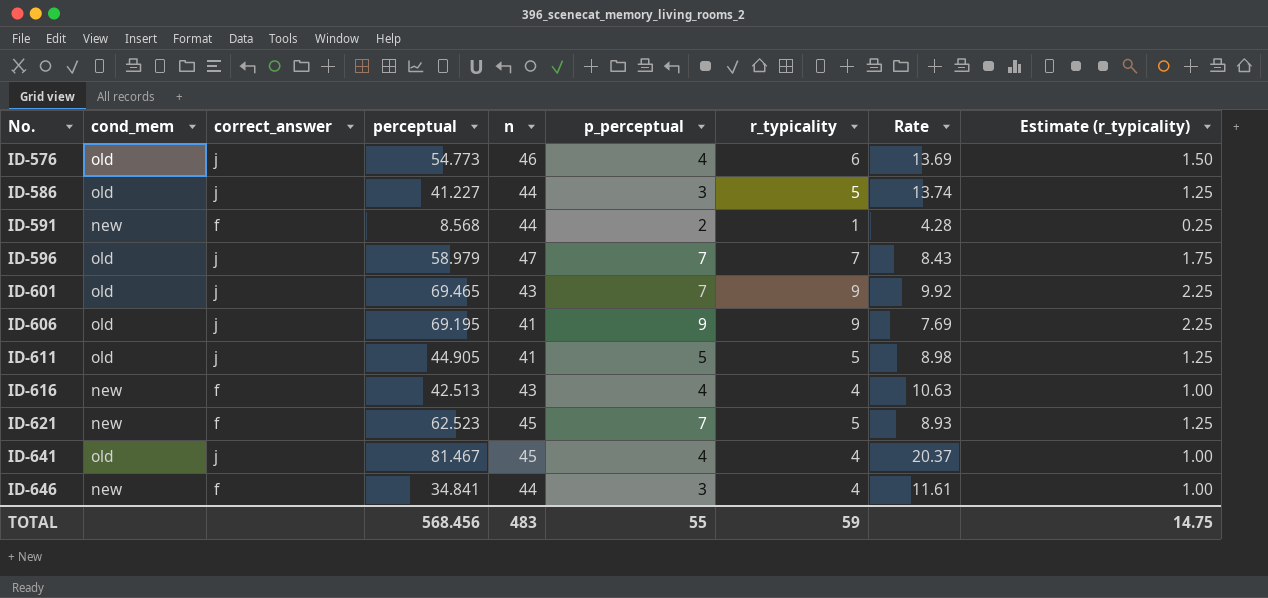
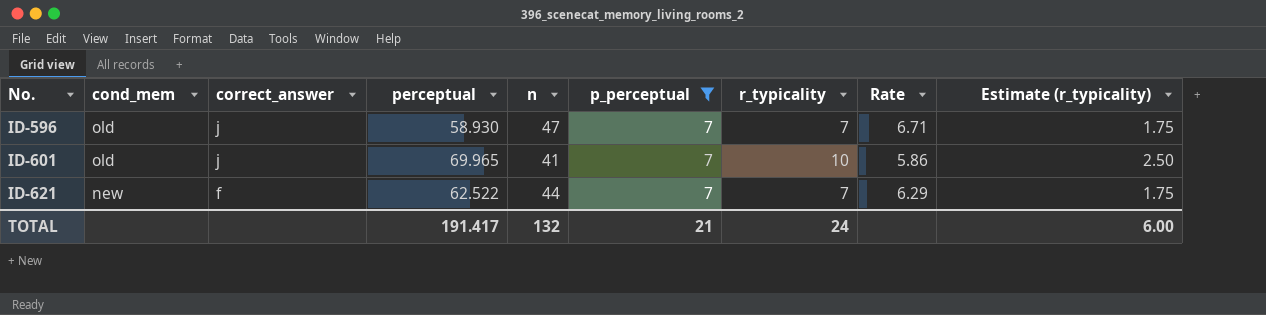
filter: none -> p_perceptual = 7
column Rate | formula: [perceptual] / [p_perceptual] -> [n] / [p_perceptual]
ID-596 | perceptual: 58.979 -> 58.930
ID-601 | perceptual: 69.465 -> 69.965
ID-601 | n: 43 -> 41
ID-601 | r_typicality: 9 -> 10
ID-601 | Estimate (r_typicality): 2.25 -> 2.50
ID-621 | perceptual: 62.523 -> 62.522
ID-621 | n: 45 -> 44
ID-621 | r_typicality: 5 -> 7
ID-621 | Estimate (r_typicality): 1.25 -> 1.75
TOTAL | perceptual: 568.456 -> 191.417
TOTAL | n: 483 -> 132
TOTAL | p_perceptual: 55 -> 21
TOTAL | r_typicality: 59 -> 24
TOTAL | Estimate (r_typicality): 14.75 -> 6.00

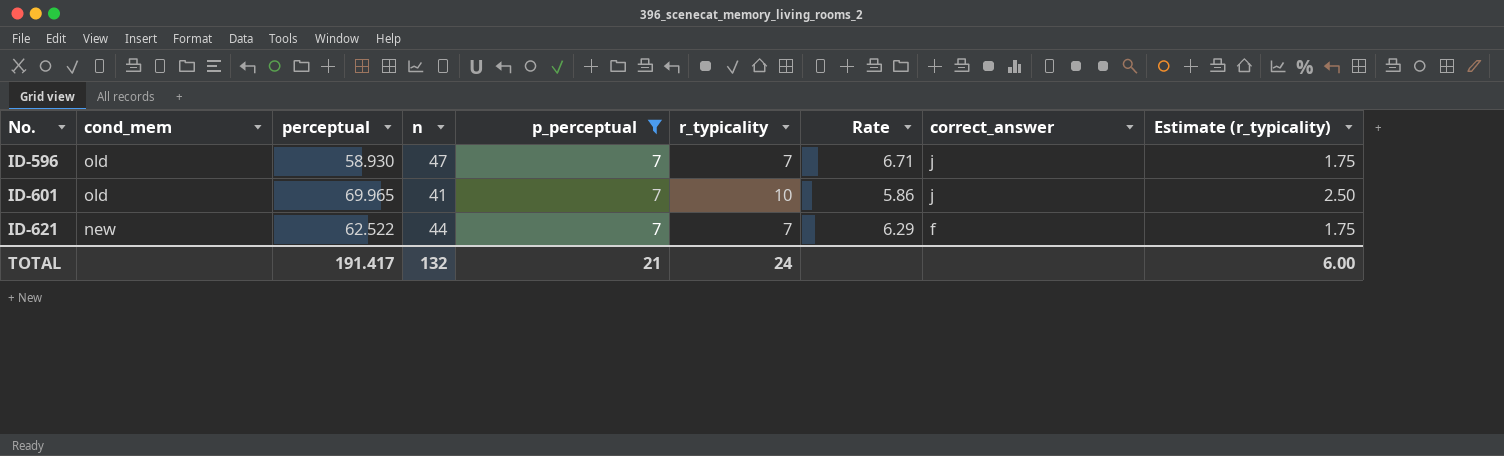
column correct_answer | position: 3 -> 8

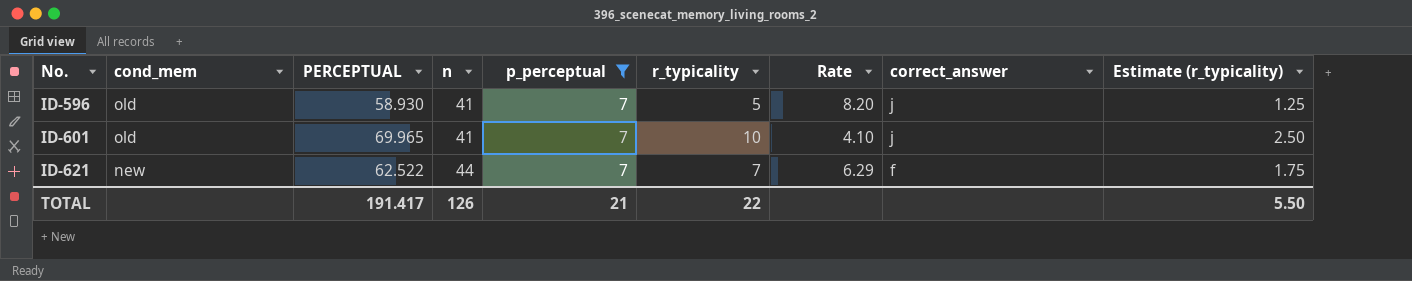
column name: perceptual -> PERCEPTUAL
column Rate | formula: [n] / [p_perceptual] -> [n] / [r_typicality]
ID-596 | n: 47 -> 41
ID-596 | r_typicality: 7 -> 5
ID-596 | Estimate (r_typicality): 1.75 -> 1.25
TOTAL | n: 132 -> 126
TOTAL | r_typicality: 24 -> 22
TOTAL | Estimate (r_typicality): 6.00 -> 5.50

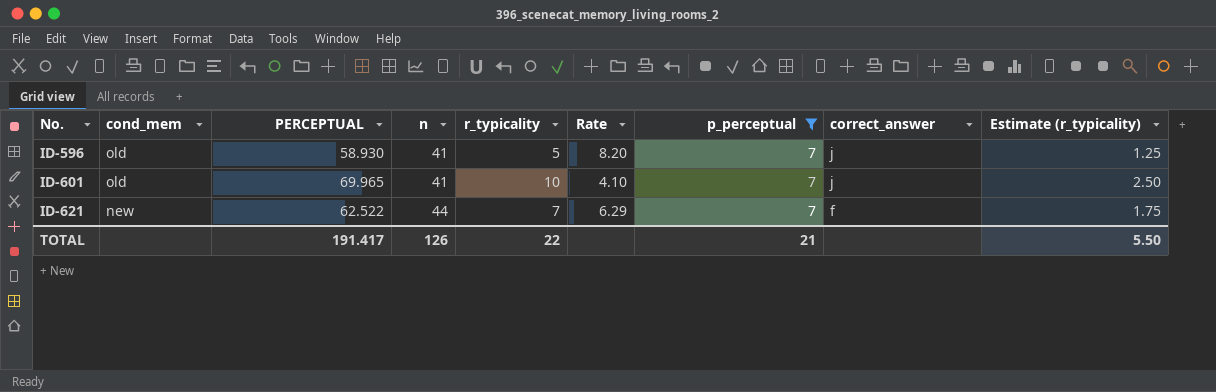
column p_perceptual | position: 5 -> 7

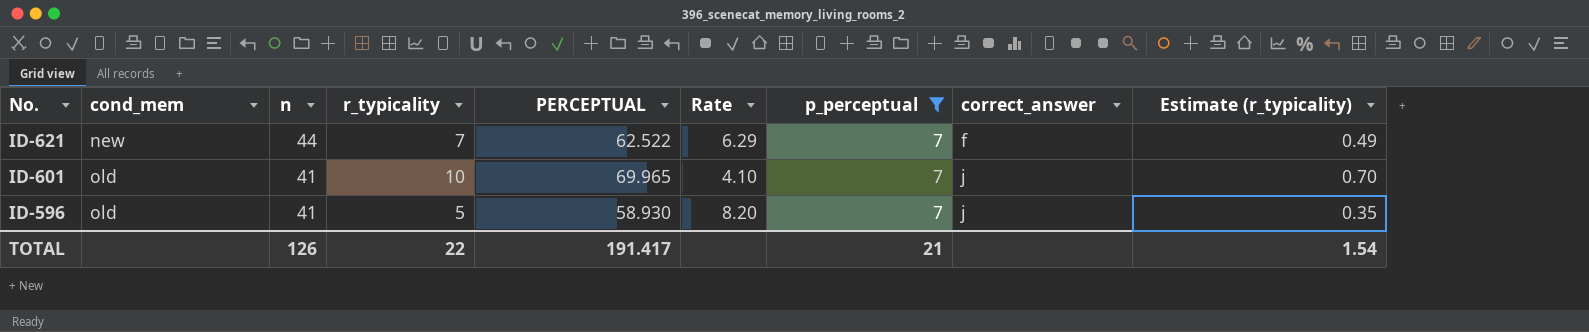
row order: No. ascending -> No. descending
column PERCEPTUAL | position: 3 -> 5
column Estimate (r_typicality) | formula: [r_typicality] * 0.25 -> [r_typicality] * 0.07
TOTAL | Estimate (r_typicality): 5.50 -> 1.54

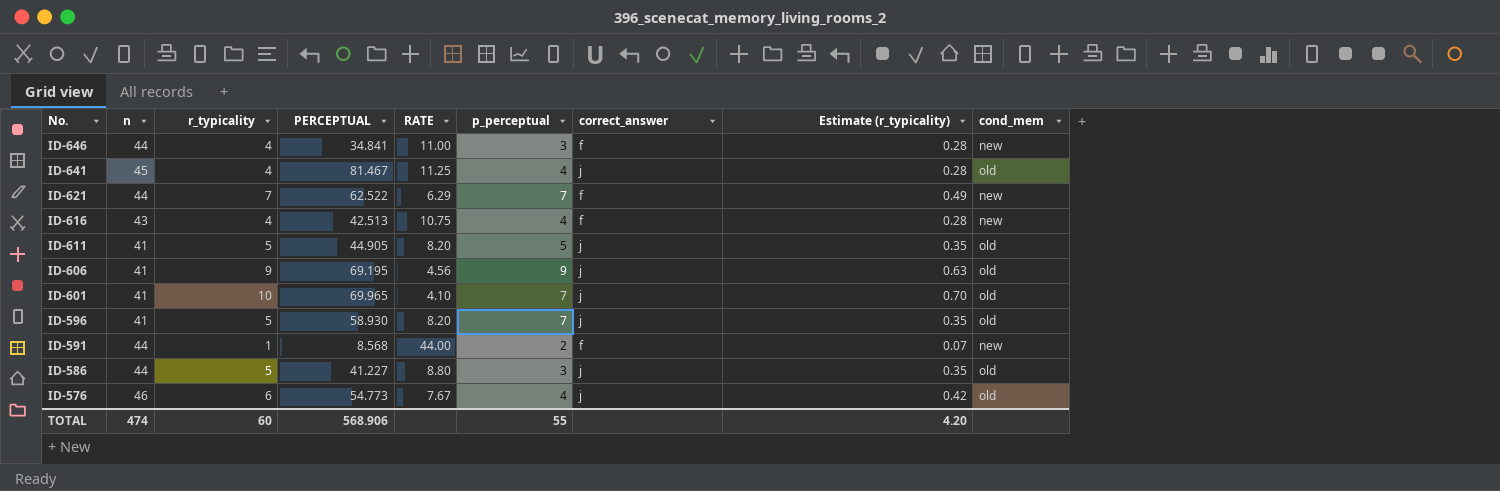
filter: p_perceptual = 7 -> none
column name: Rate -> RATE
column cond_mem | position: 2 -> 9
TOTAL | n: 126 -> 474
TOTAL | r_typicality: 22 -> 60
TOTAL | PERCEPTUAL: 191.417 -> 568.906
TOTAL | p_perceptual: 21 -> 55
TOTAL | Estimate (r_typicality): 1.54 -> 4.20

